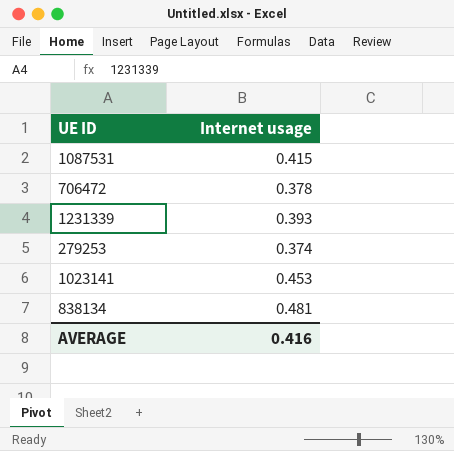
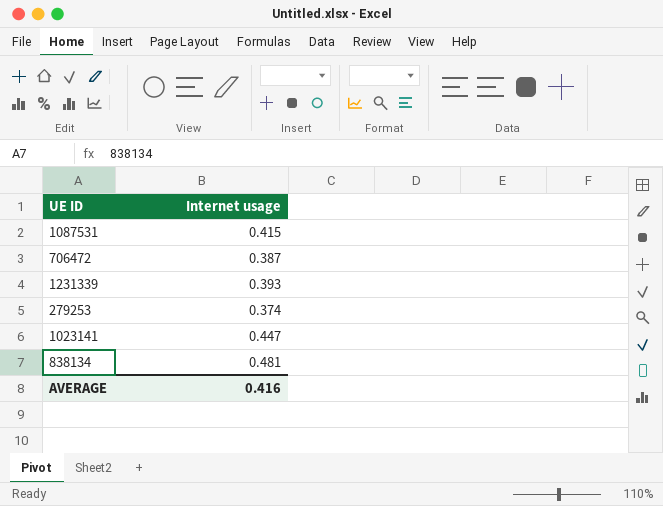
706472 | Internet usage: 0.378 -> 0.387
1023141 | Internet usage: 0.453 -> 0.447

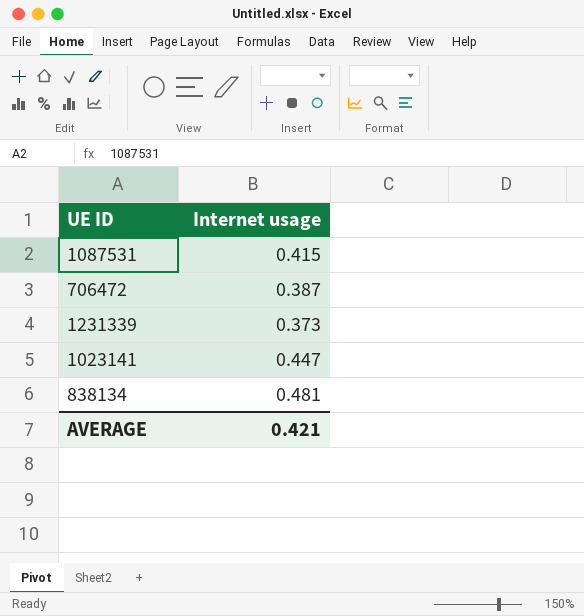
row 279253: 0.374 -> none
1231339 | Internet usage: 0.393 -> 0.373
AVERAGE | Internet usage: 0.416 -> 0.421

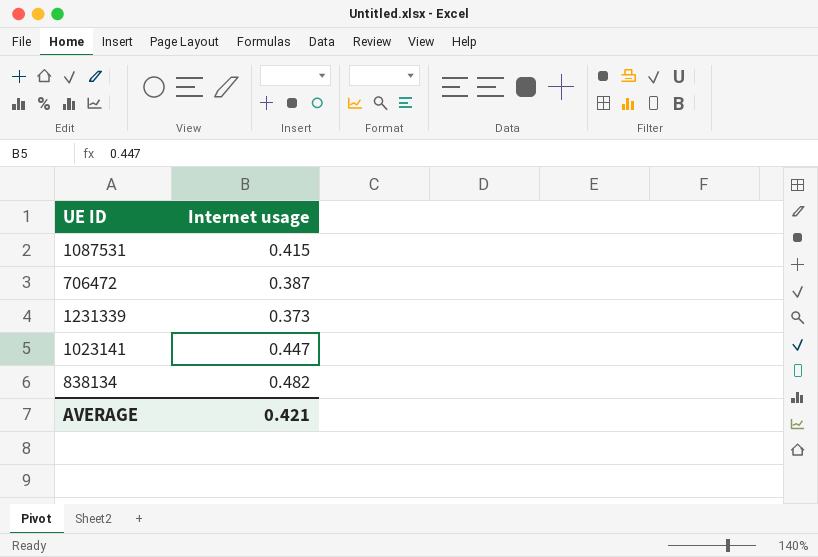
838134 | Internet usage: 0.481 -> 0.482

